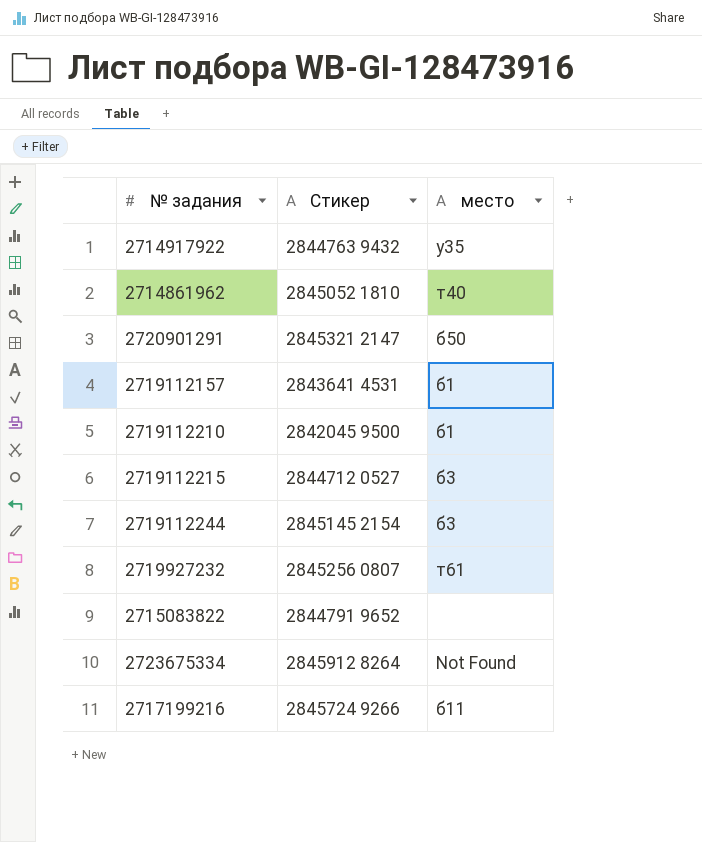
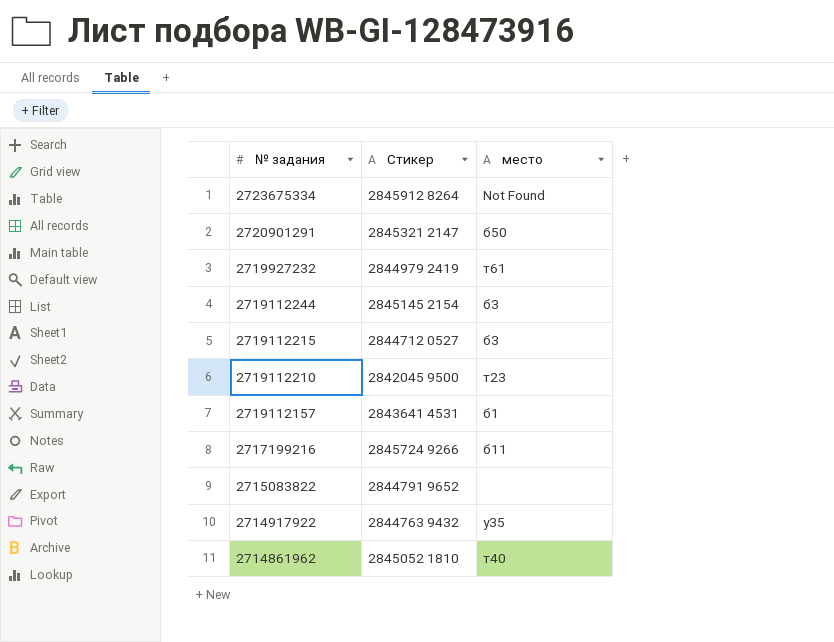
row order: none -> № задания descending
2719927232 | Стикер: 2845256 0807 -> 2844979 2419
2719112210 | место: б1 -> т23

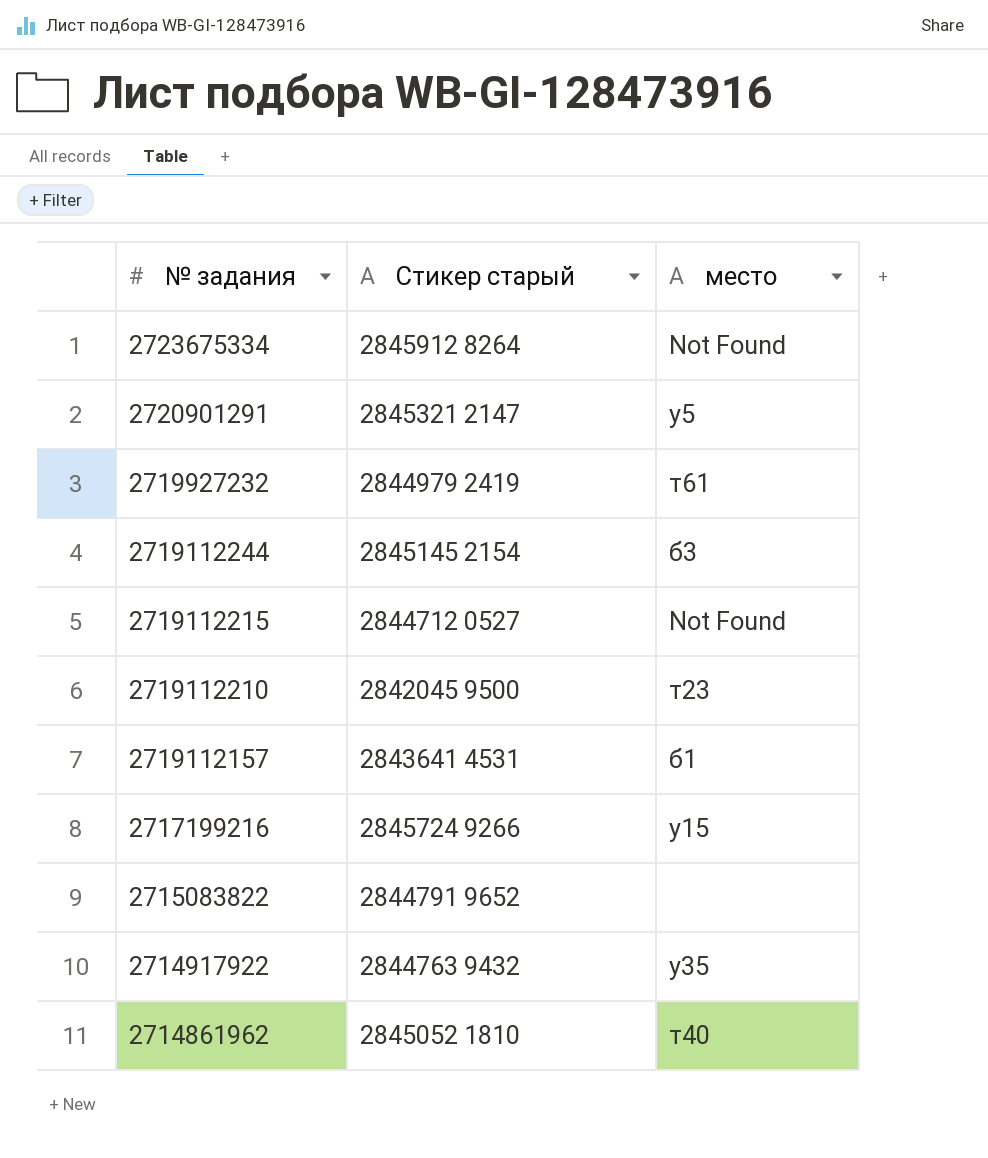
column name: Стикер -> Стикер старый
2720901291 | место: б50 -> у5
2719112215 | место: б3 -> Not Found
2717199216 | место: б11 -> у15

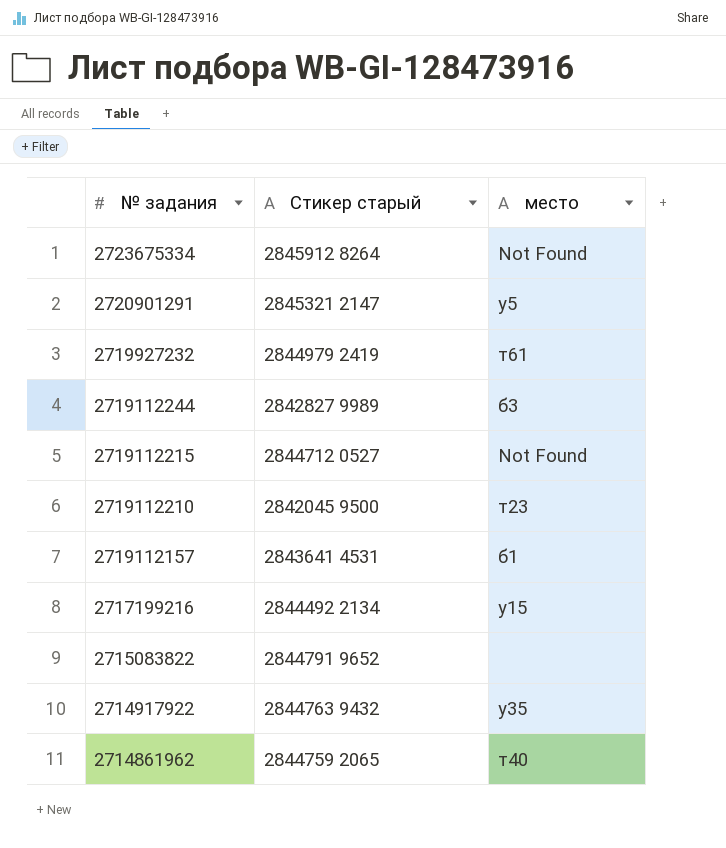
2719112244 | Стикер старый: 2845145 2154 -> 2842827 9989
2717199216 | Стикер старый: 2845724 9266 -> 2844492 2134
2714861962 | Стикер старый: 2845052 1810 -> 2844759 2065

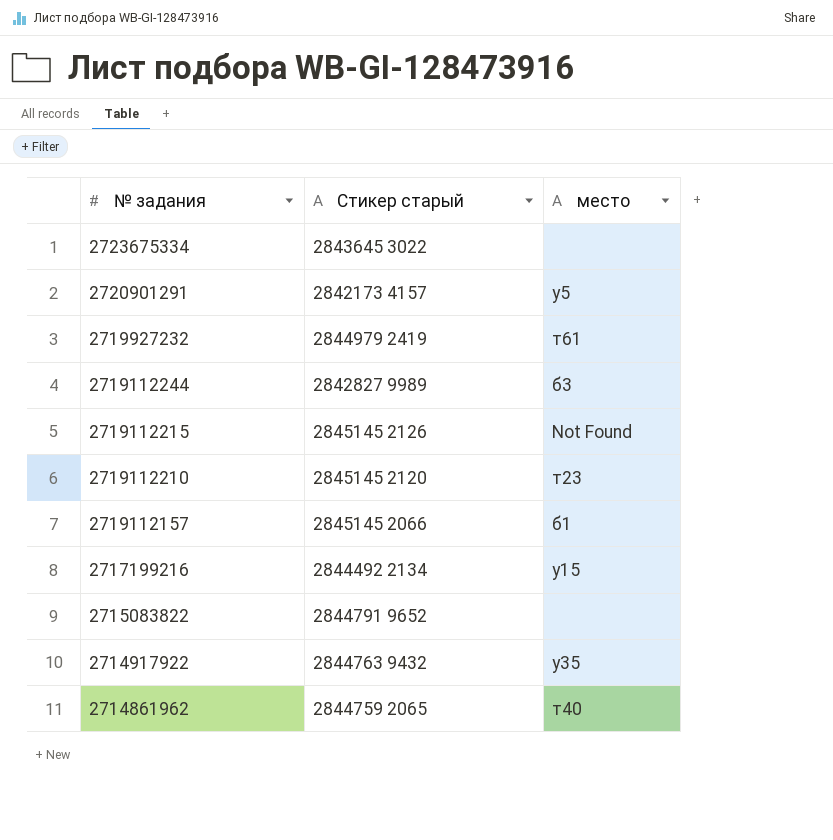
2723675334 | Стикер старый: 2845912 8264 -> 2843645 3022
2723675334 | место: Not Found -> none
2720901291 | Стикер старый: 2845321 2147 -> 2842173 4157
2719112215 | Стикер старый: 2844712 0527 -> 2845145 2126
2719112210 | Стикер старый: 2842045 9500 -> 2845145 2120
2719112157 | Стикер старый: 2843641 4531 -> 2845145 2066

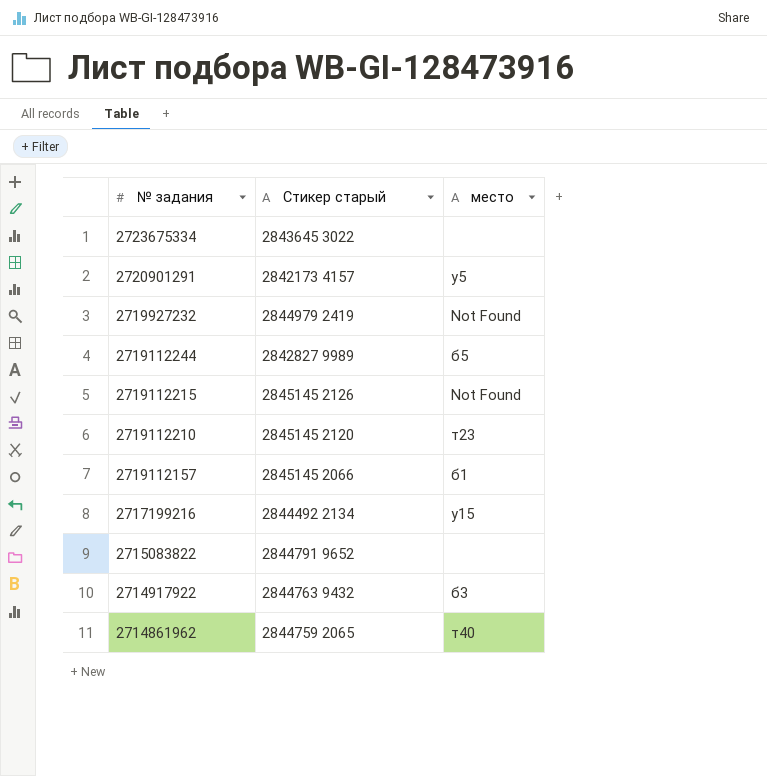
2719927232 | место: т61 -> Not Found
2719112244 | место: б3 -> б5
2714917922 | место: у35 -> б3

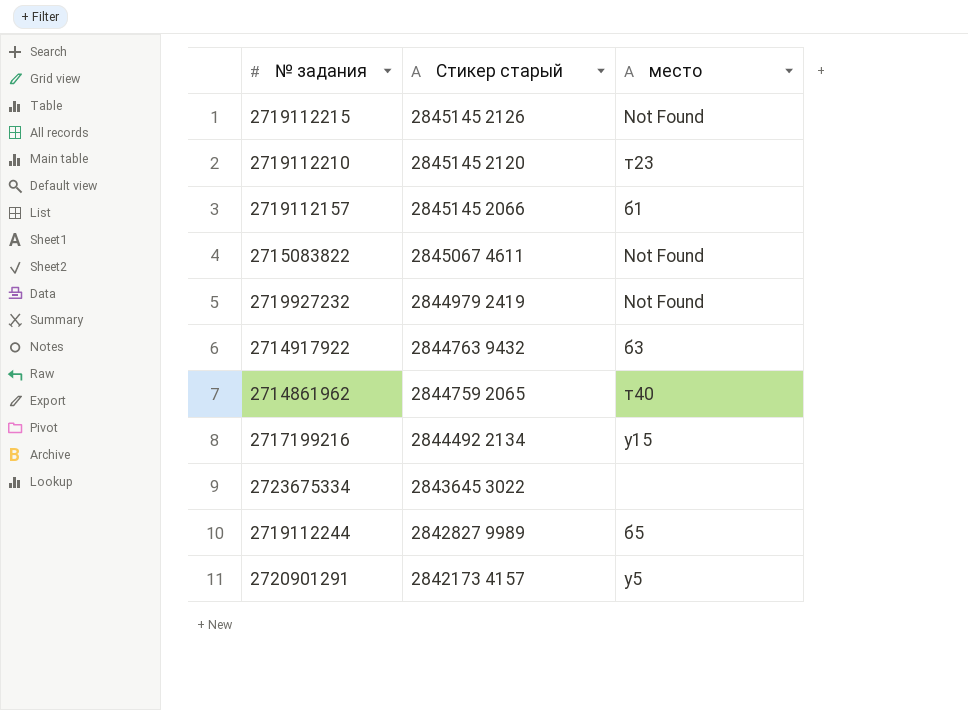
row order: № задания descending -> Стикер старый descending
2715083822 | Стикер старый: 2844791 9652 -> 2845067 4611
2715083822 | место: none -> Not Found

